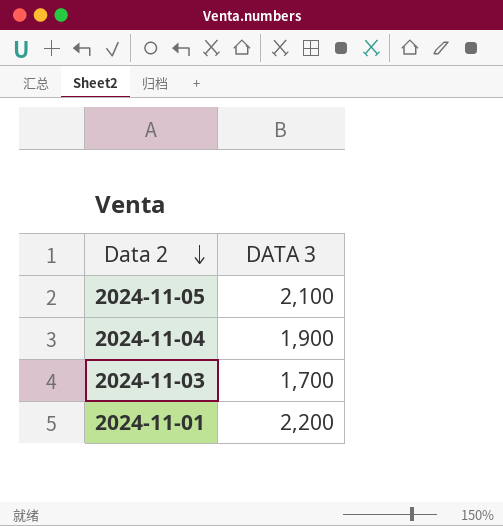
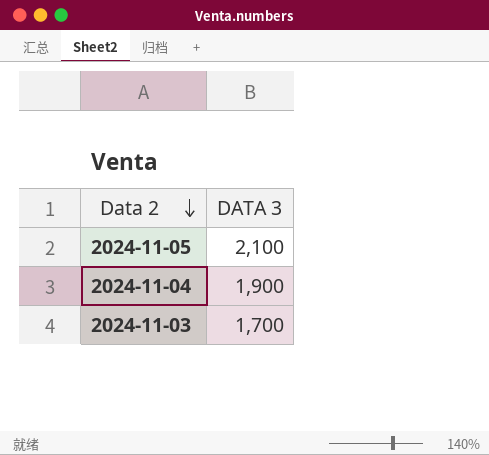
row 2024-11-01: 2,200 -> none

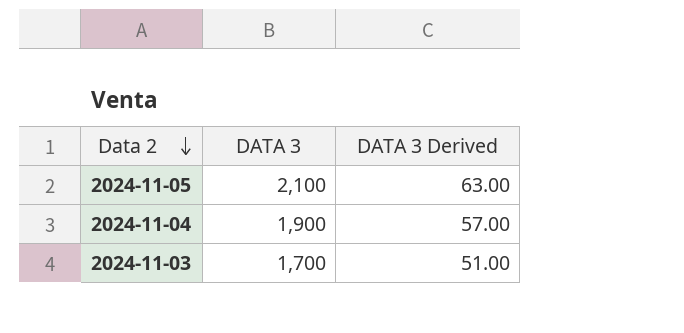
column DATA 3 Derived | formula: none -> [DATA 3] * 0.03

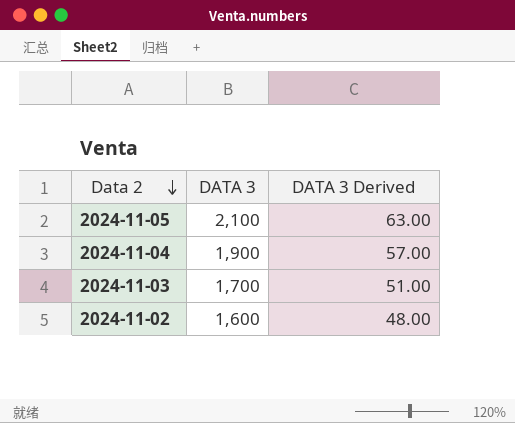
row 2024-11-02: none -> 1,600 | 48.00

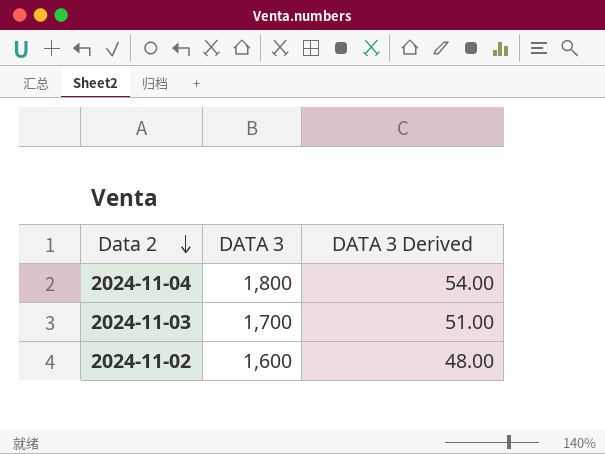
row 2024-11-05: 2,100 | 63.00 -> none
2024-11-04 | DATA 3: 1,900 -> 1,800
2024-11-04 | DATA 3 Derived: 57.00 -> 54.00

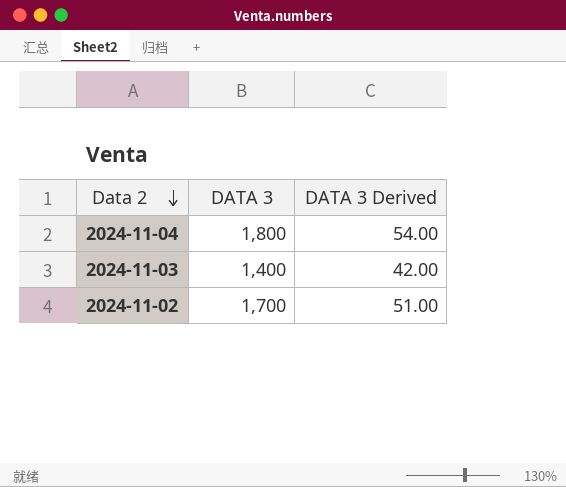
2024-11-03 | DATA 3: 1,700 -> 1,400
2024-11-03 | DATA 3 Derived: 51.00 -> 42.00
2024-11-02 | DATA 3: 1,600 -> 1,700
2024-11-02 | DATA 3 Derived: 48.00 -> 51.00

